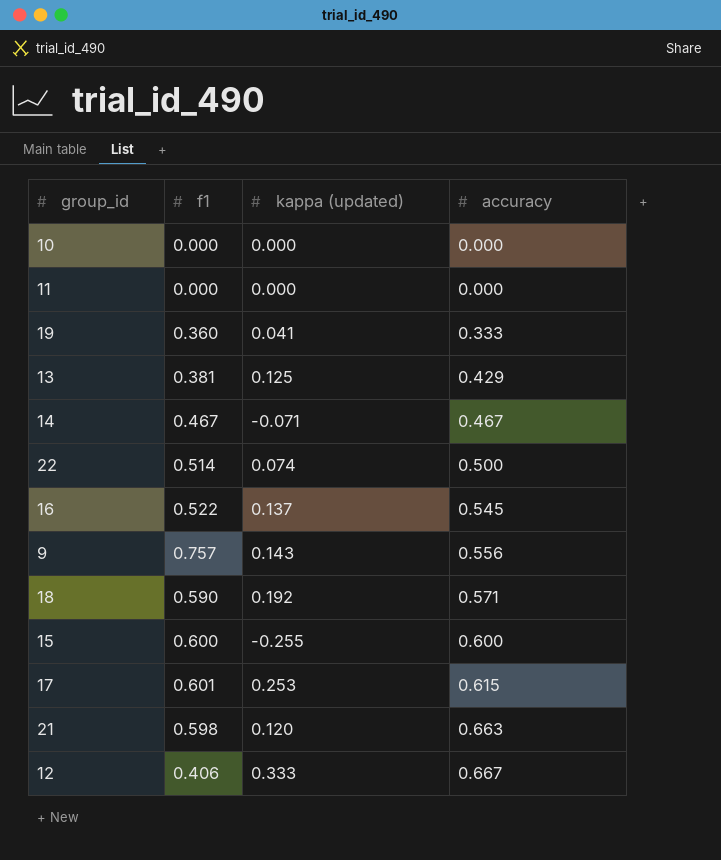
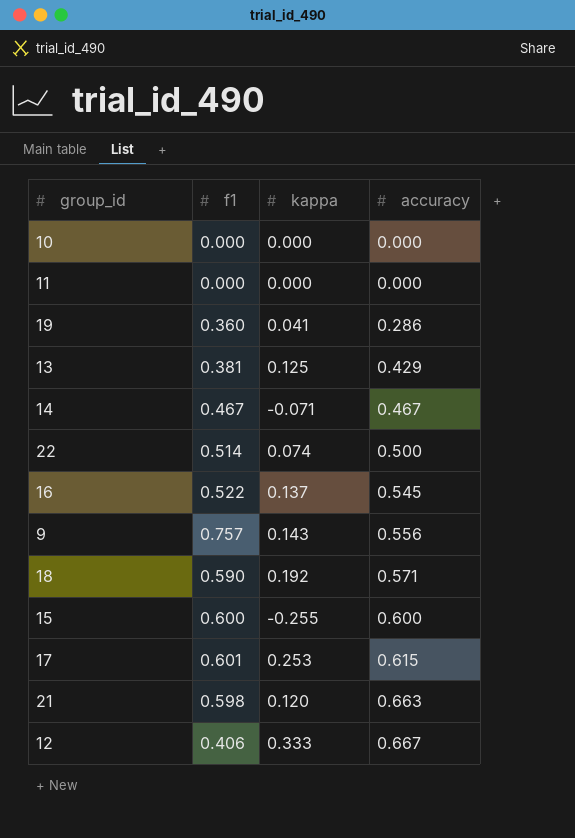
column name: kappa (updated) -> kappa
19 | accuracy: 0.333 -> 0.286

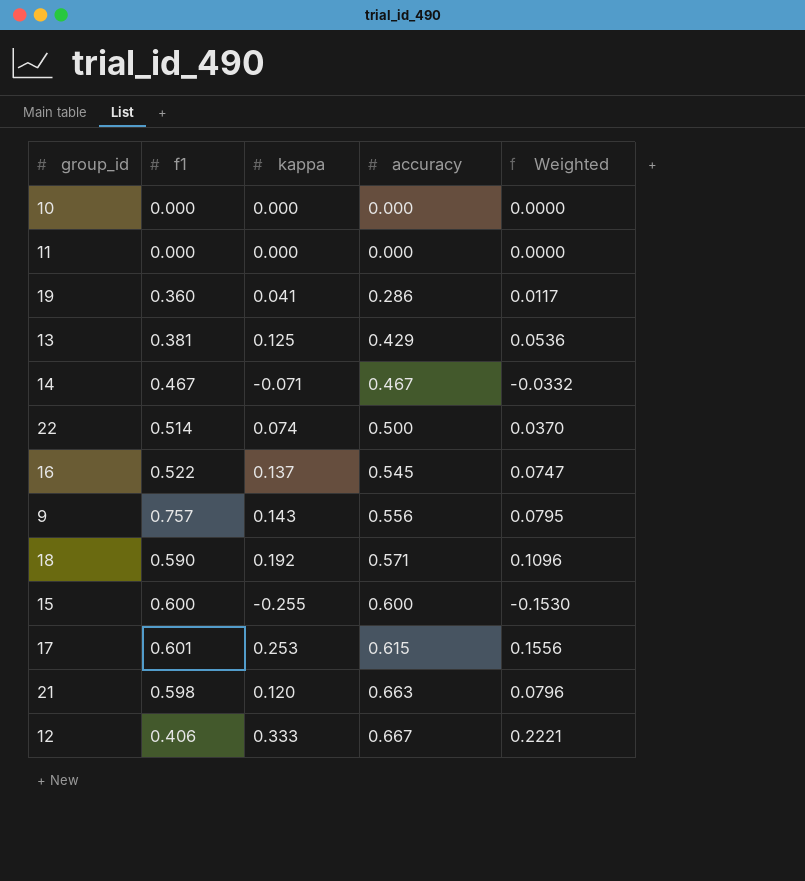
column Weighted | formula: none -> [kappa] * [accuracy]

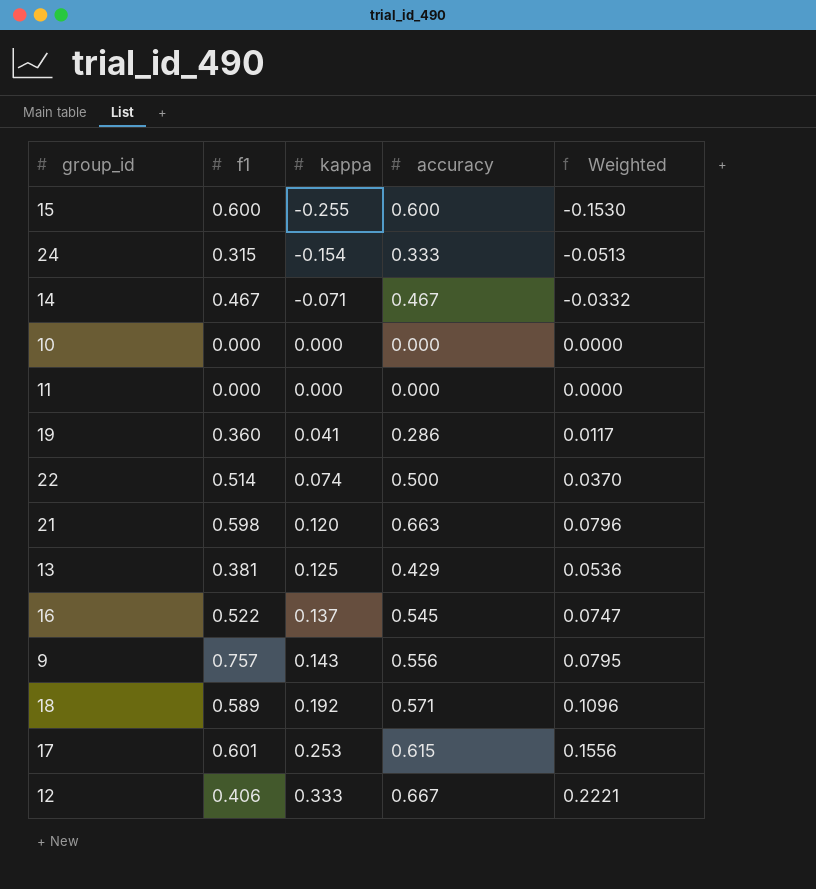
row order: accuracy ascending -> kappa ascending
row 24: none -> 0.315 | -0.154 | 0.333 | -0.0513
18 | f1: 0.590 -> 0.589

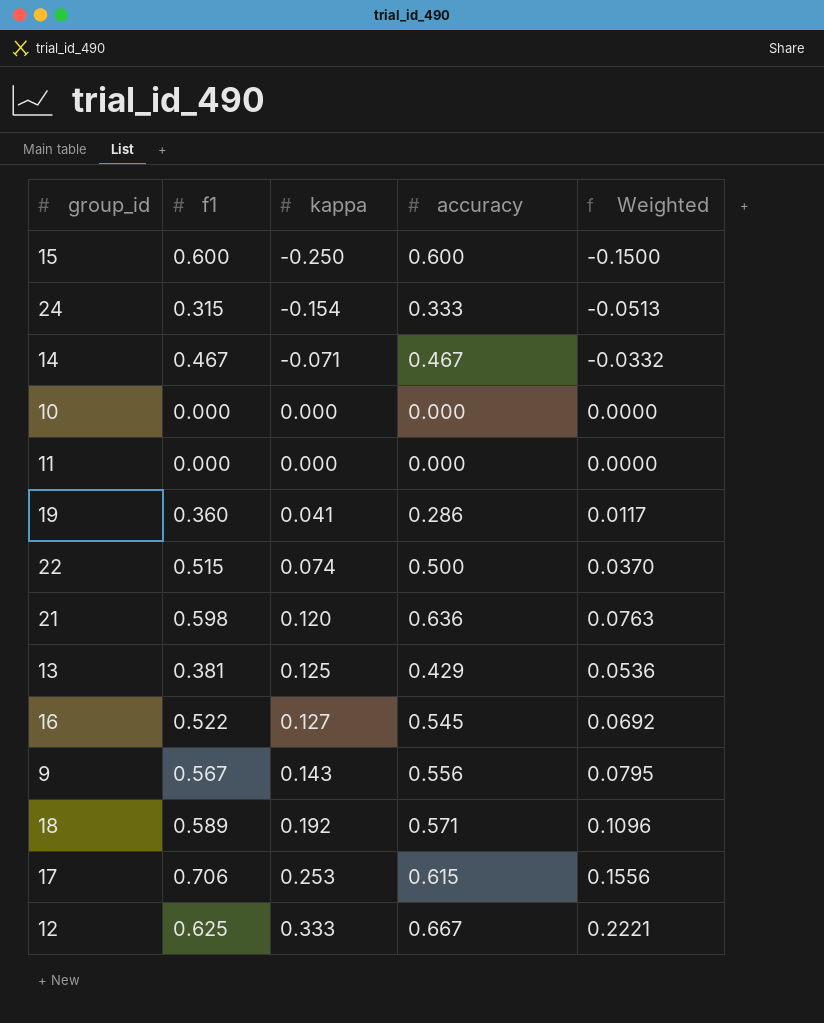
15 | kappa: -0.255 -> -0.250
15 | Weighted: -0.1530 -> -0.1500
22 | f1: 0.514 -> 0.515
21 | accuracy: 0.663 -> 0.636
21 | Weighted: 0.0796 -> 0.0763
16 | kappa: 0.137 -> 0.127
16 | Weighted: 0.0747 -> 0.0692
9 | f1: 0.757 -> 0.567
17 | f1: 0.601 -> 0.706
12 | f1: 0.406 -> 0.625

